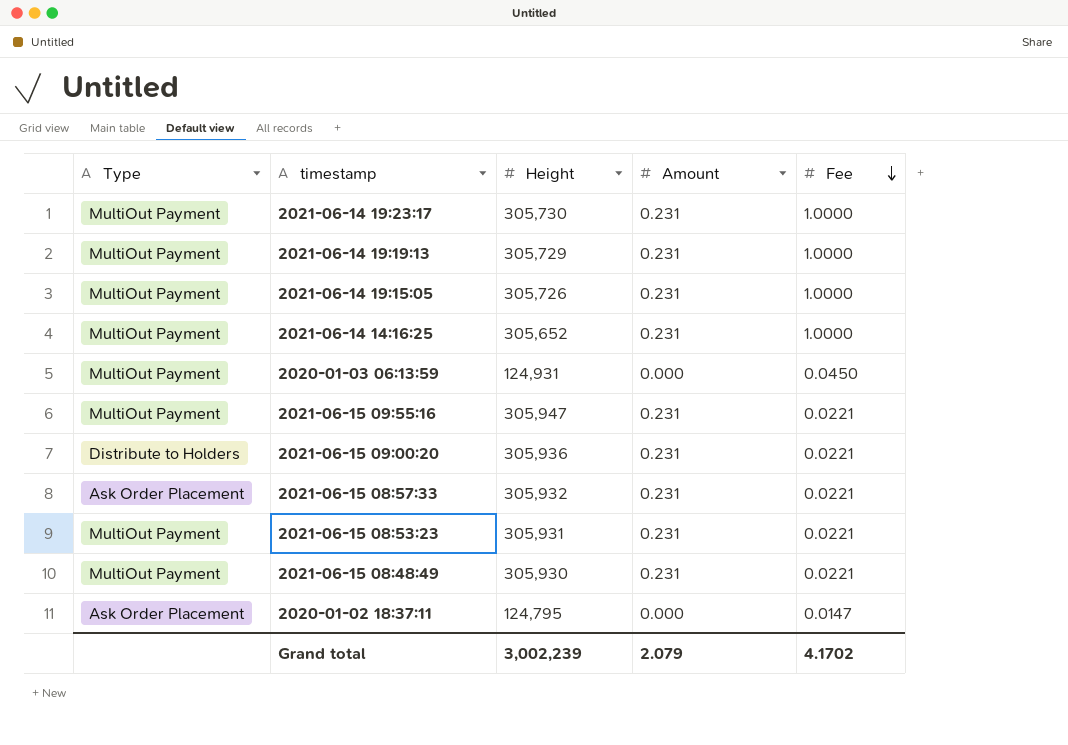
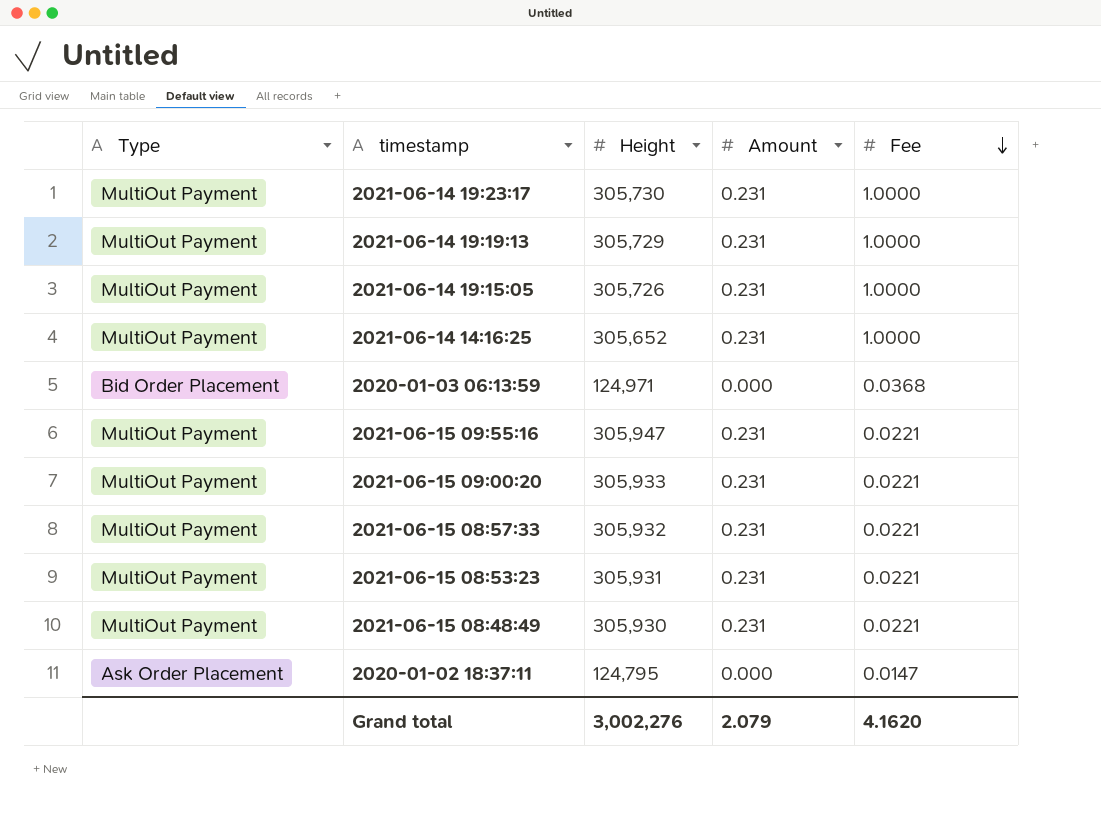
2020-01-03 06:13:59 | Type: MultiOut Payment -> Bid Order Placement
2020-01-03 06:13:59 | Height: 124,931 -> 124,971
2020-01-03 06:13:59 | Fee: 0.0450 -> 0.0368
2021-06-15 09:00:20 | Type: Distribute to Holders -> MultiOut Payment
2021-06-15 09:00:20 | Height: 305,936 -> 305,933
2021-06-15 08:57:33 | Type: Ask Order Placement -> MultiOut Payment
Grand total | Height: 3,002,239 -> 3,002,276
Grand total | Fee: 4.1702 -> 4.1620

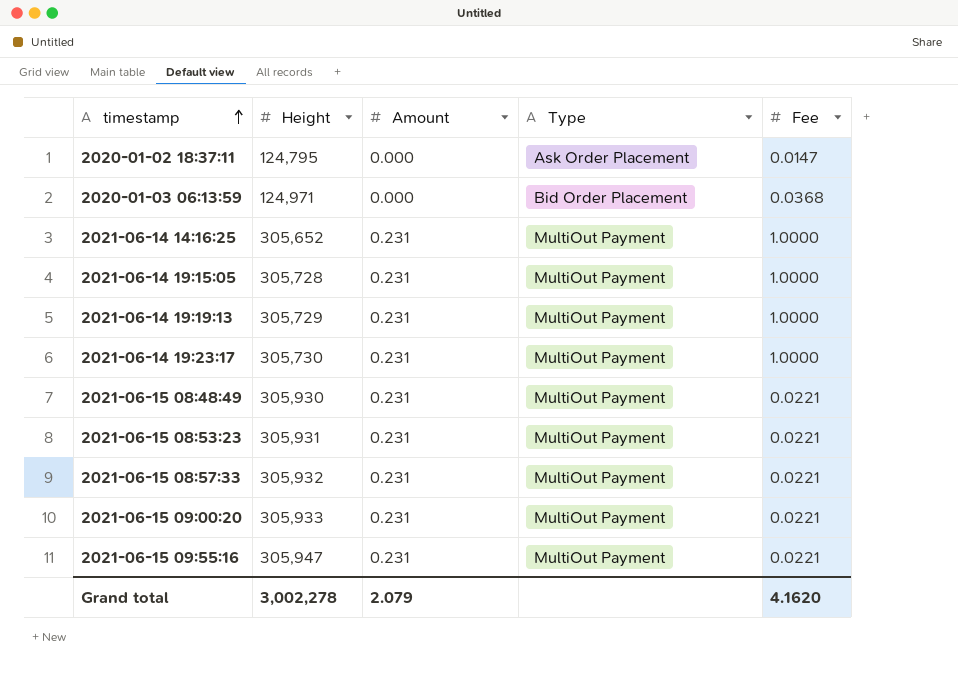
row order: Fee descending -> timestamp ascending
column Type | position: 1 -> 4
2021-06-14 19:15:05 | Height: 305,726 -> 305,728
Grand total | Height: 3,002,276 -> 3,002,278

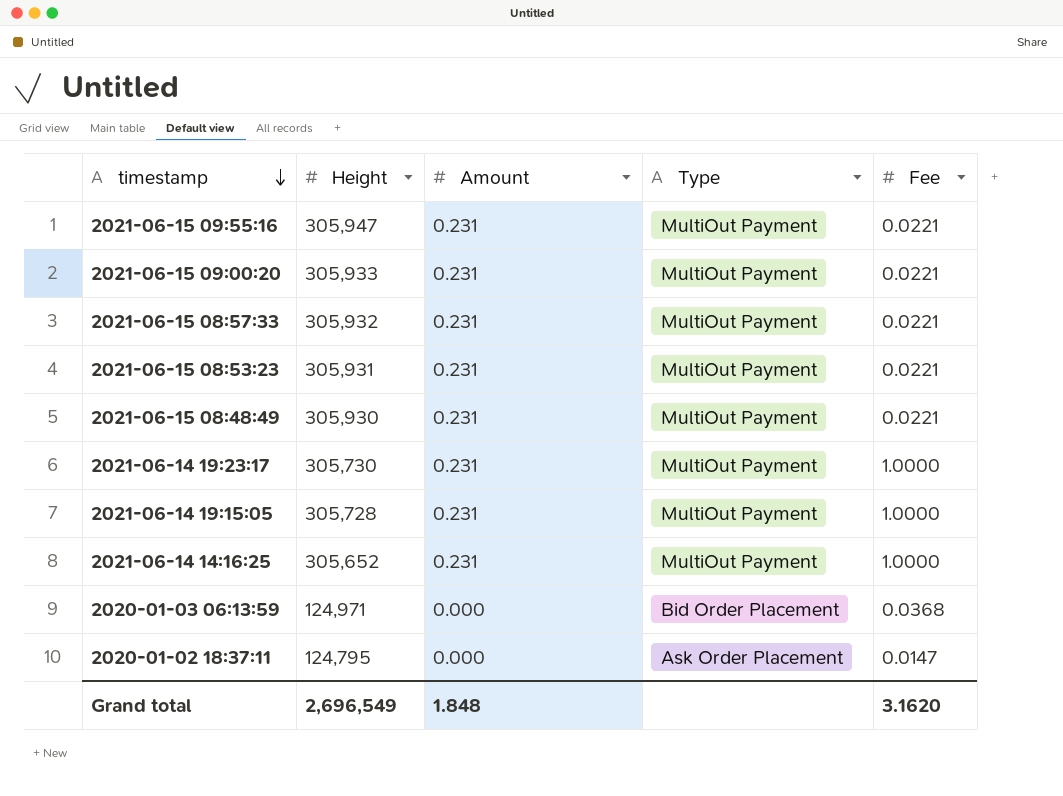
row order: timestamp ascending -> timestamp descending
row 2021-06-14 19:19:13: 305,729 | 0.231 | MultiOut Payment | 1.0000 -> none
Grand total | Height: 3,002,278 -> 2,696,549
Grand total | Amount: 2.079 -> 1.848
Grand total | Fee: 4.1620 -> 3.1620

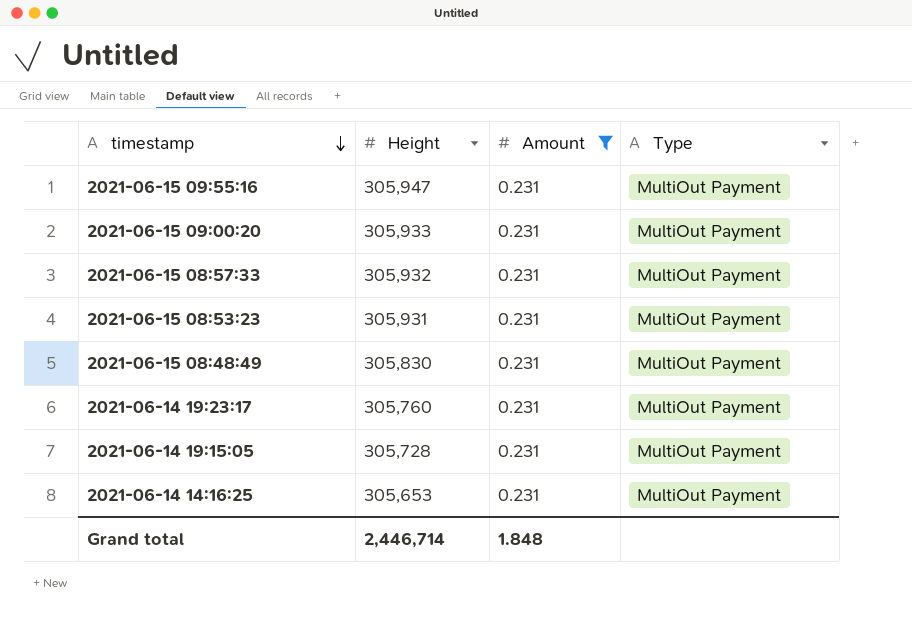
filter: none -> Amount = 0.231
column Fee | position: 5 -> none
2021-06-15 08:48:49 | Height: 305,930 -> 305,830
2021-06-14 19:23:17 | Height: 305,730 -> 305,760
2021-06-14 14:16:25 | Height: 305,652 -> 305,653
Grand total | Height: 2,696,549 -> 2,446,714

